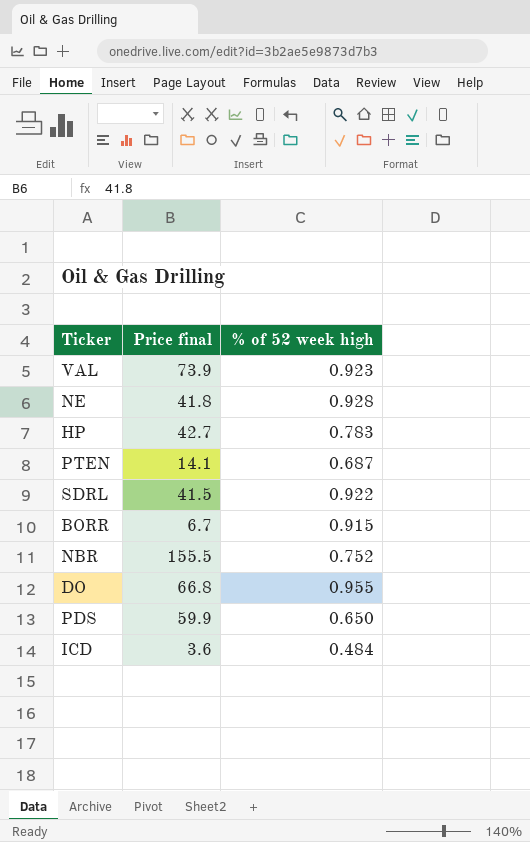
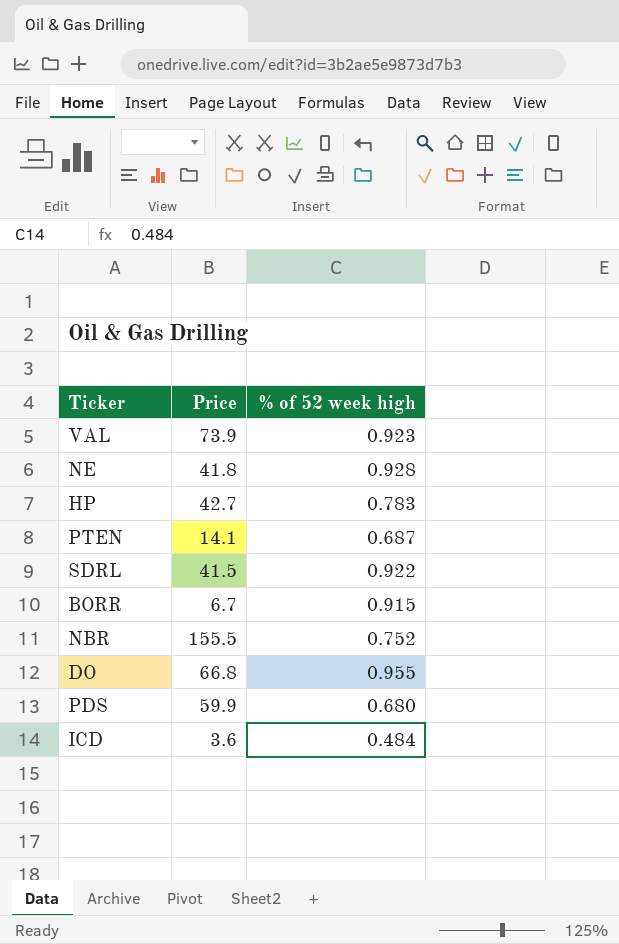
column name: Price final -> Price
PDS | % of 52 week high: 0.650 -> 0.680

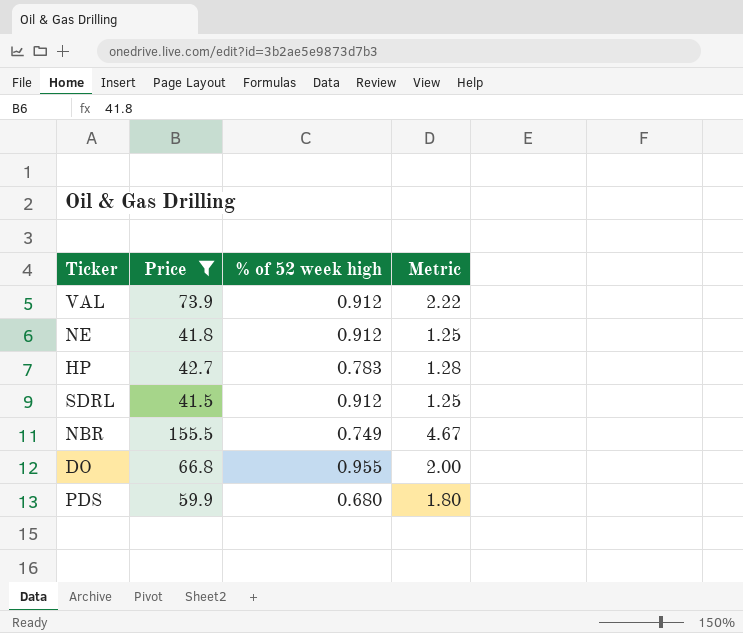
filter: none -> Price >= 41.5
column Metric | formula: none -> [Price] * 0.03
VAL | % of 52 week high: 0.923 -> 0.912
NE | % of 52 week high: 0.928 -> 0.912
SDRL | % of 52 week high: 0.922 -> 0.912
NBR | % of 52 week high: 0.752 -> 0.749

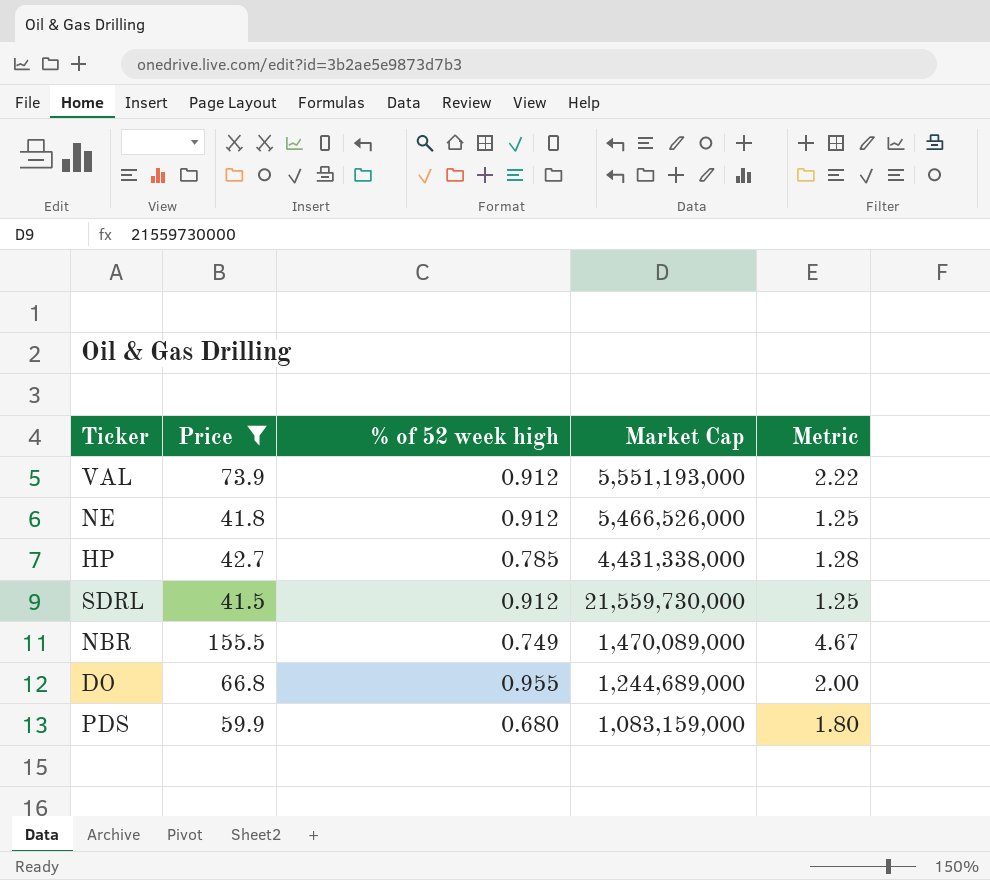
column Market Cap | position: none -> 4
HP | % of 52 week high: 0.783 -> 0.785

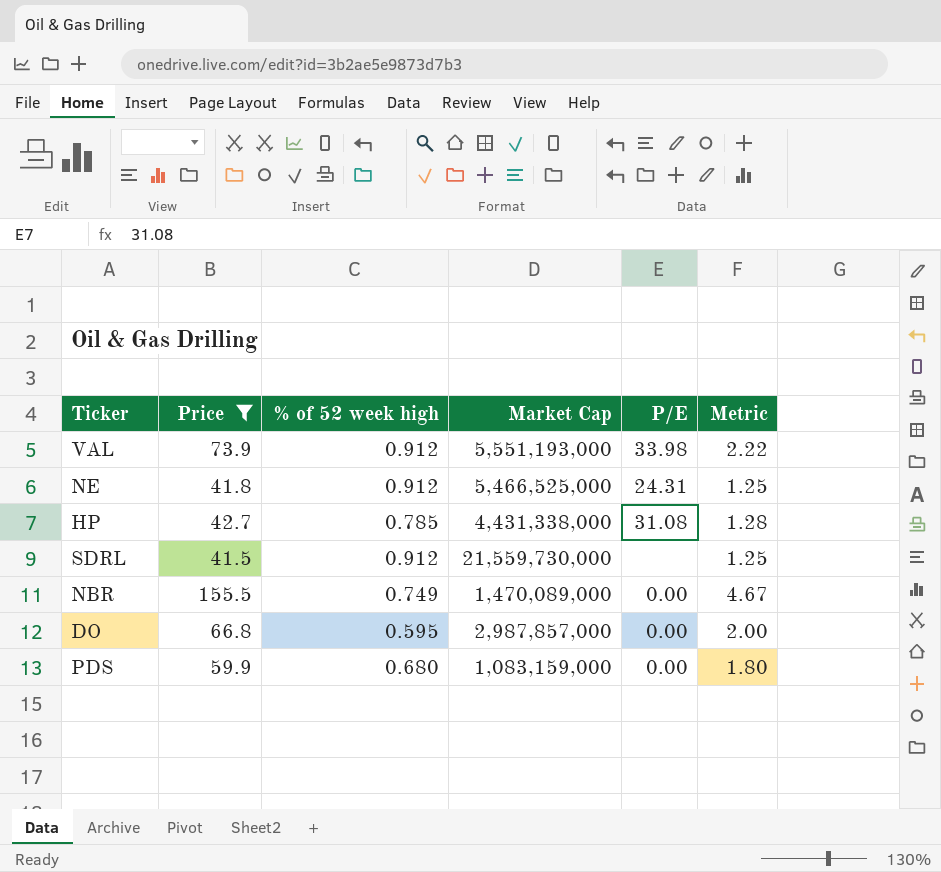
column P/E | position: none -> 5
NE | Market Cap: 5,466,526,000 -> 5,466,525,000
DO | % of 52 week high: 0.955 -> 0.595
DO | Market Cap: 1,244,689,000 -> 2,987,857,000

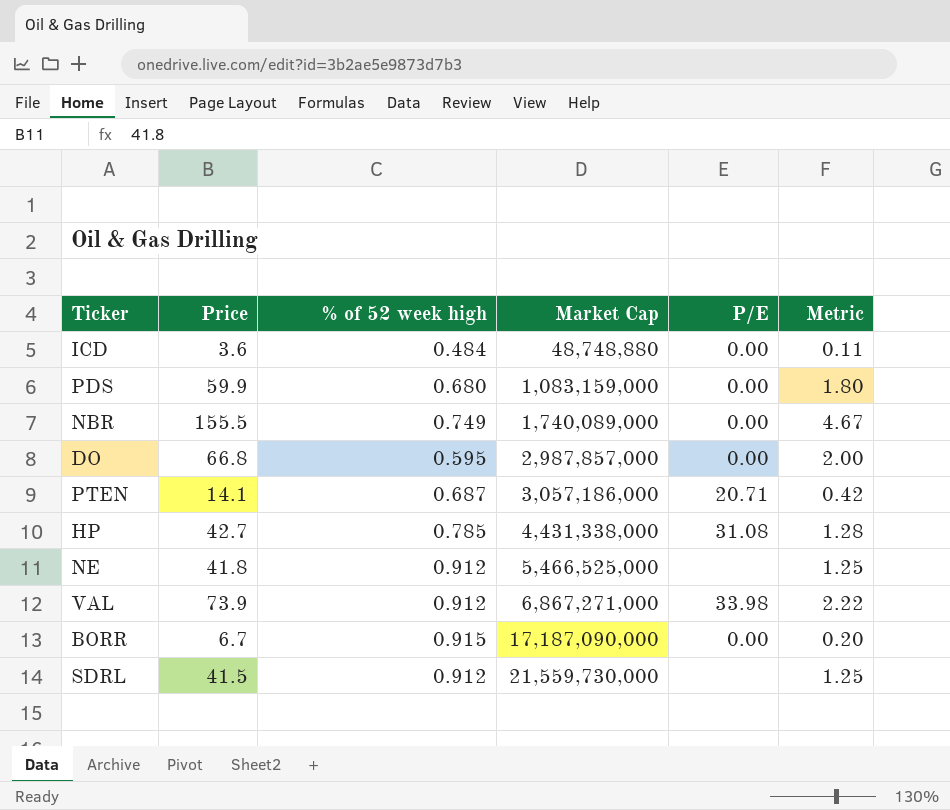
filter: Price >= 41.5 -> none
row order: none -> Market Cap ascending
NBR | Market Cap: 1,470,089,000 -> 1,740,089,000
NE | P/E: 24.31 -> none
VAL | Market Cap: 5,551,193,000 -> 6,867,271,000

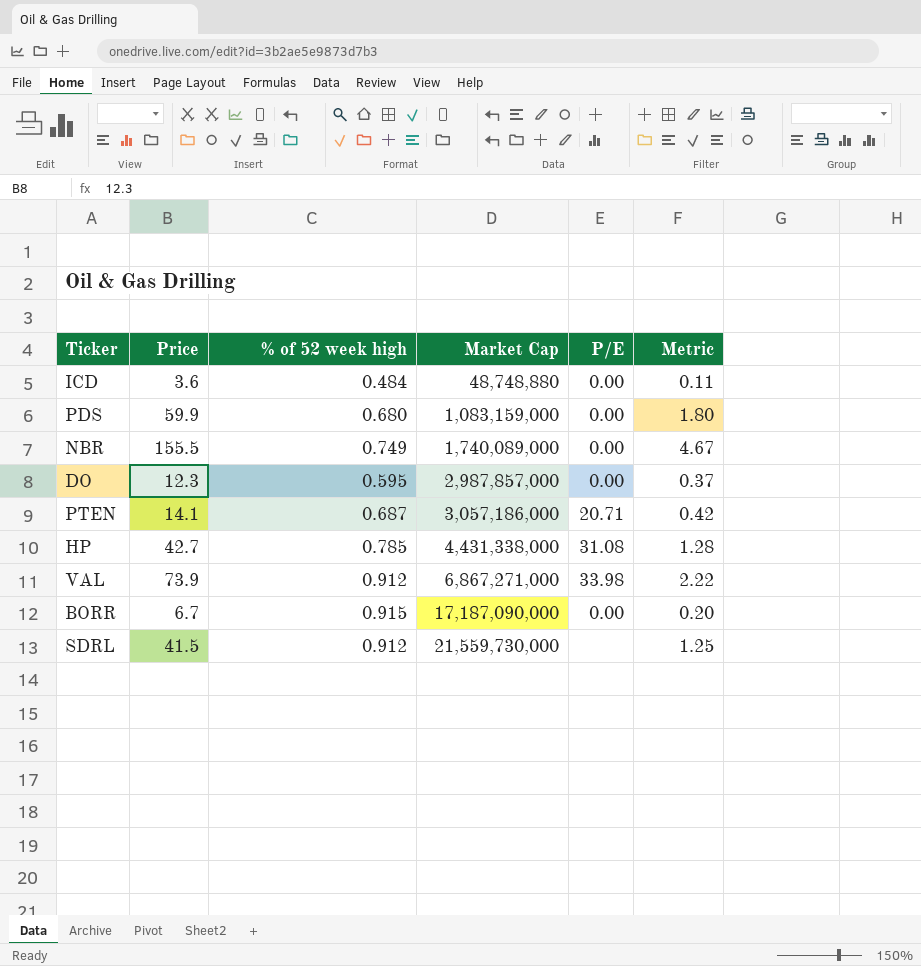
row NE: 41.8 | 0.912 | 5,466,525,000 | none | 1.25 -> none
DO | Price: 66.8 -> 12.3
DO | Metric: 2.00 -> 0.37

